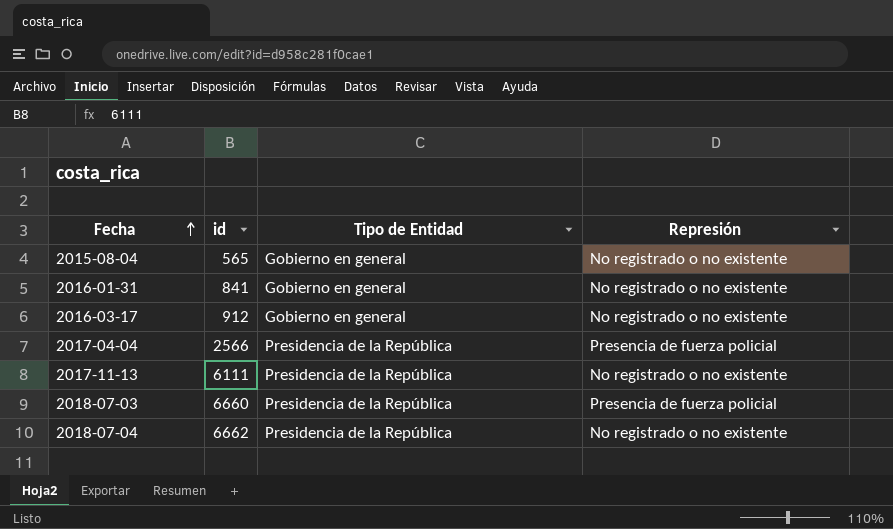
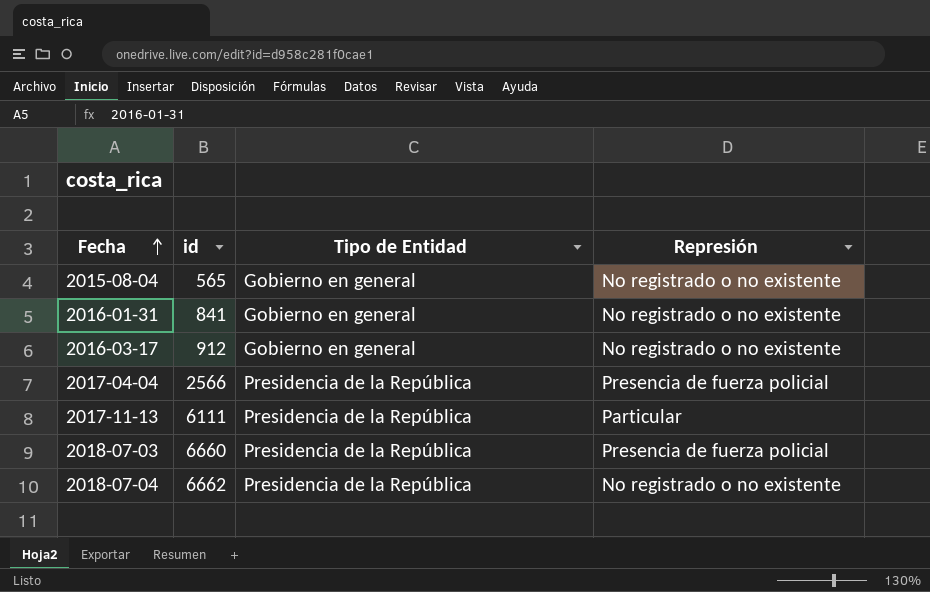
2017-11-13 | Represión: No registrado o no existente -> Particular

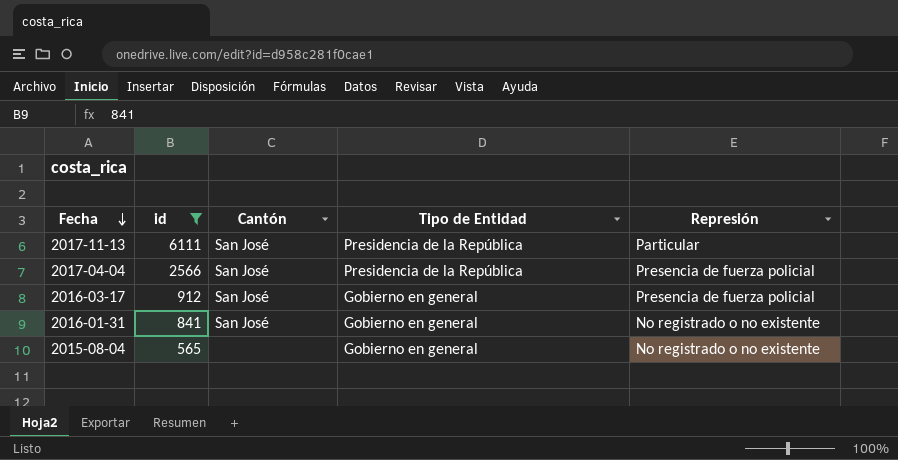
filter: none -> id <= 6111
row order: Fecha ascending -> Fecha descending
column Cantón | position: none -> 3
2016-03-17 | Represión: No registrado o no existente -> Presencia de fuerza policial

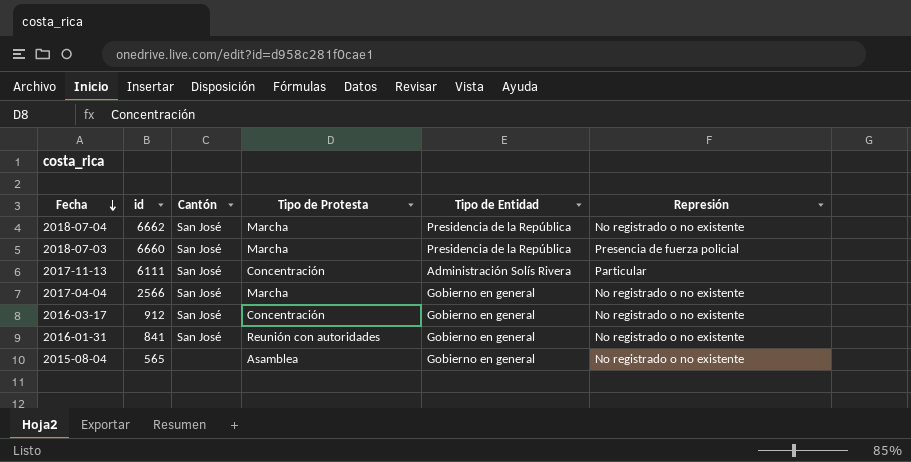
filter: id <= 6111 -> none
column Tipo de Protesta | position: none -> 4
2017-11-13 | Tipo de Entidad: Presidencia de la República -> Administración Solís Rivera
2017-04-04 | Tipo de Entidad: Presidencia de la República -> Gobierno en general
2017-04-04 | Represión: Presencia de fuerza policial -> No registrado o no existente
2016-03-17 | Represión: Presencia de fuerza policial -> No registrado o no existente

